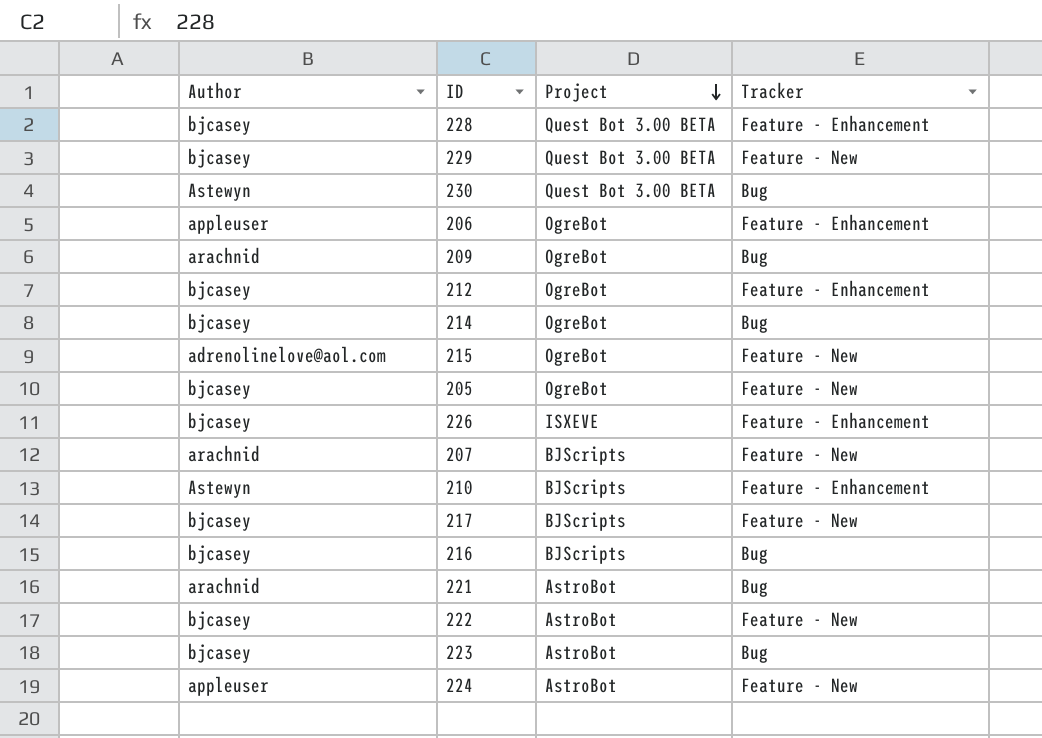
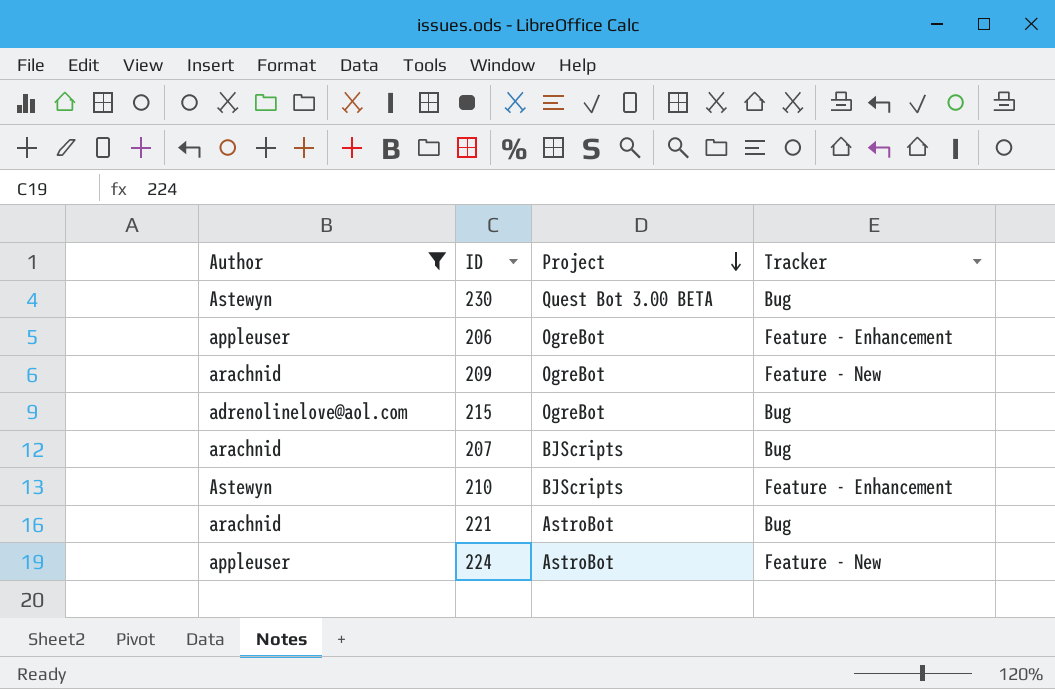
filter: none -> Author != bjcasey
209 | Tracker: Bug -> Feature - New
215 | Tracker: Feature - New -> Bug
207 | Tracker: Feature - New -> Bug

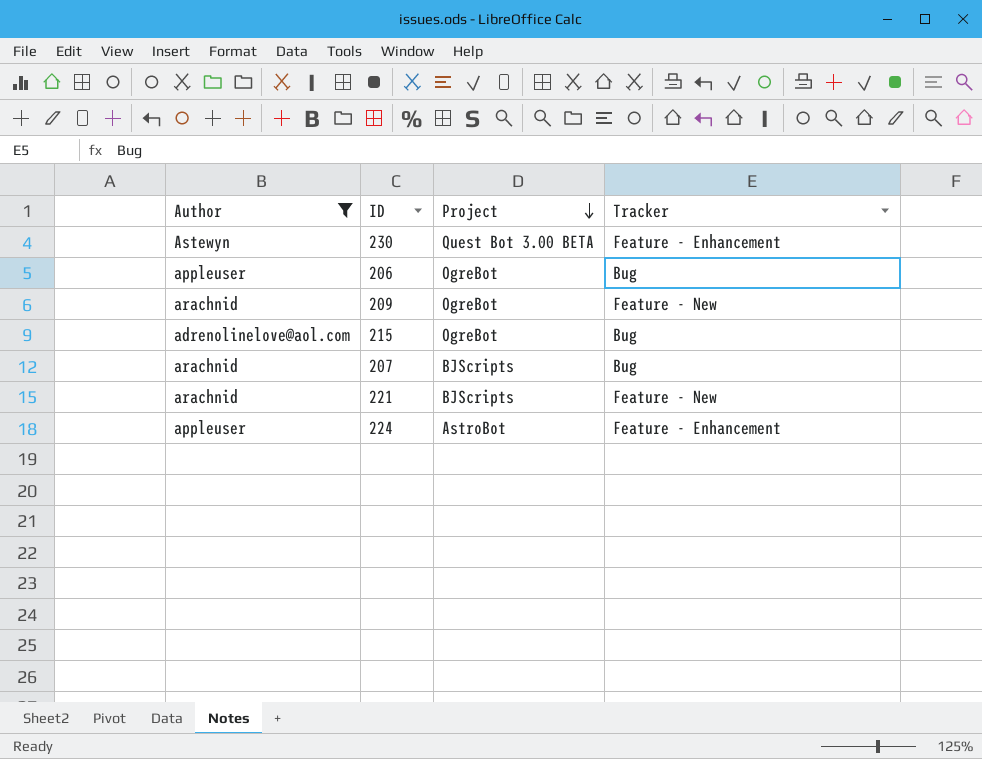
row 210: Astewyn | BJScripts | Feature - Enhancement -> none
230 | Tracker: Bug -> Feature - Enhancement
206 | Tracker: Feature - Enhancement -> Bug
221 | Project: AstroBot -> BJScripts
221 | Tracker: Bug -> Feature - New
224 | Tracker: Feature - New -> Feature - Enhancement

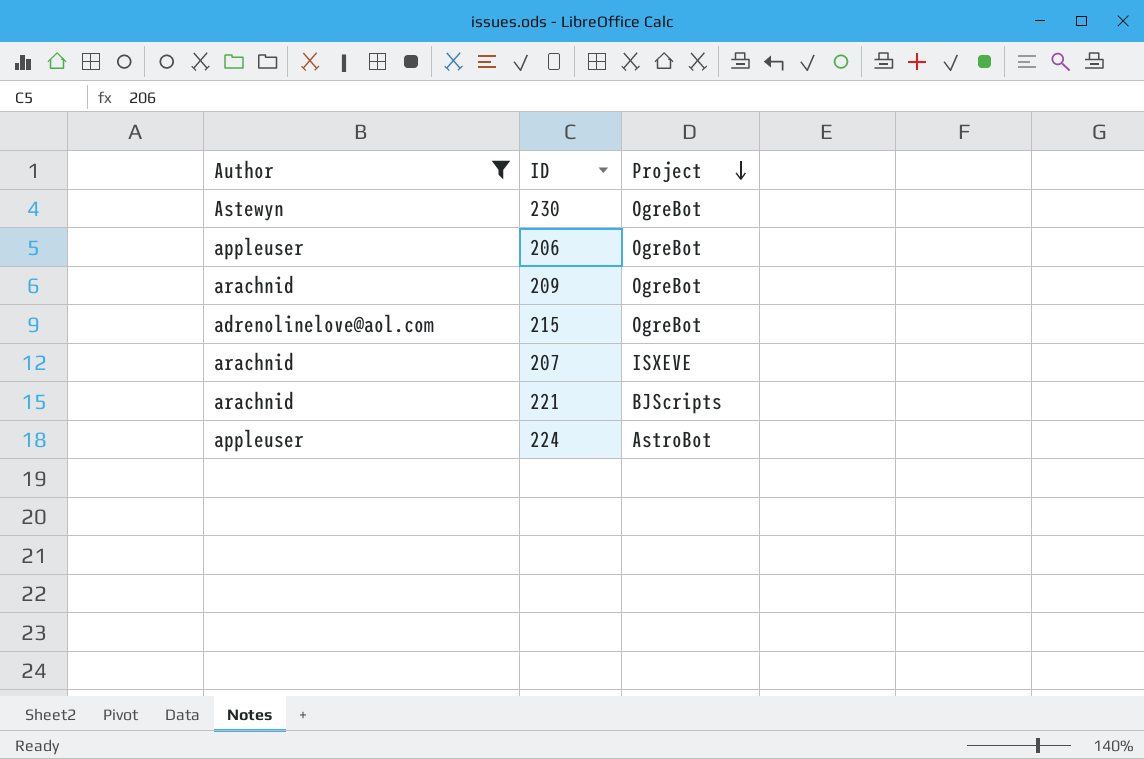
column Tracker | position: 4 -> none
230 | Project: Quest Bot 3.00 BETA -> OgreBot
207 | Project: BJScripts -> ISXEVE

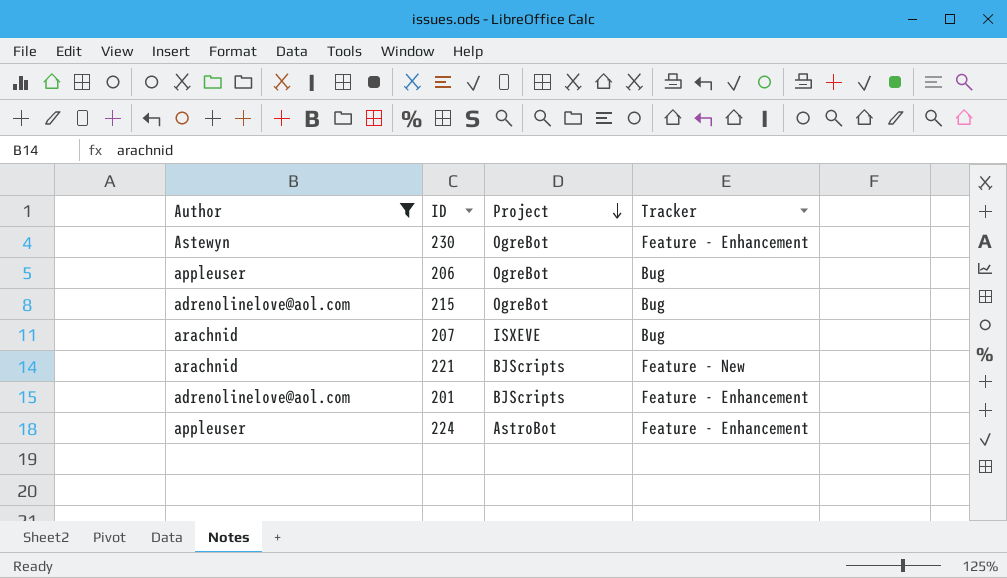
column Tracker | position: none -> 4
row 209: arachnid | OgreBot -> none
row 201: none -> adrenolinelove@aol.com | BJScripts | Feature - Enhancement

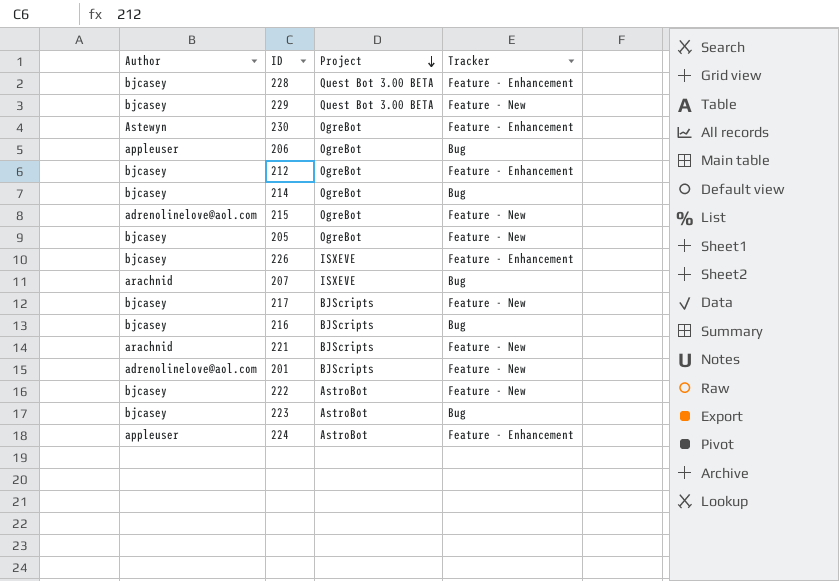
filter: Author != bjcasey -> none
215 | Tracker: Bug -> Feature - New
201 | Tracker: Feature - Enhancement -> Feature - New

